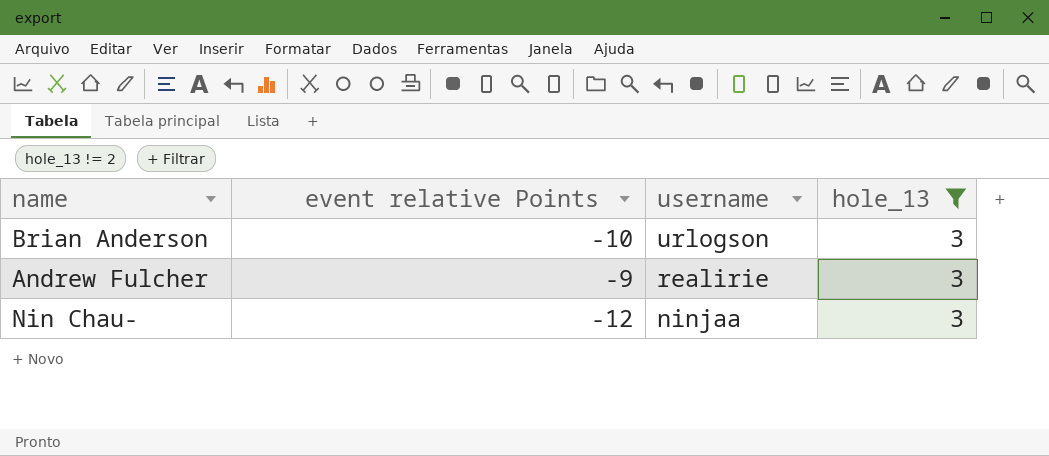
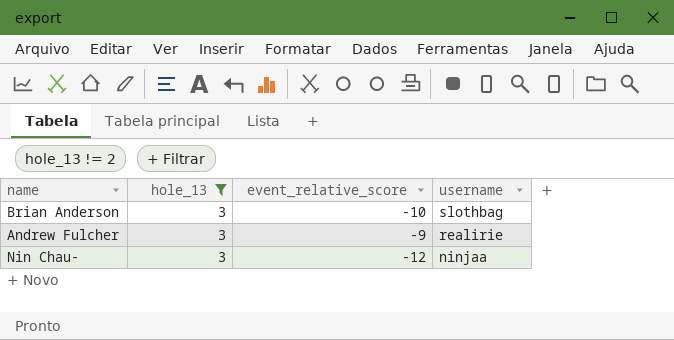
column hole_13 | position: 4 -> 2
column name: event relative Points -> event_relative_score
Brian Anderson | username: urlogson -> slothbag

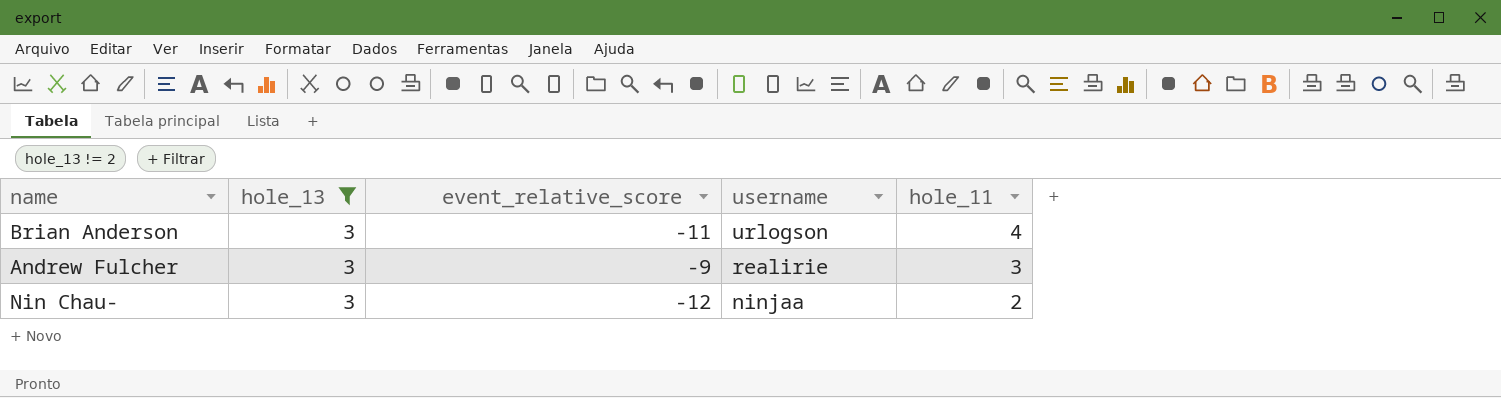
column hole_11 | position: none -> 5
Brian Anderson | event_relative_score: -10 -> -11
Brian Anderson | username: slothbag -> urlogson

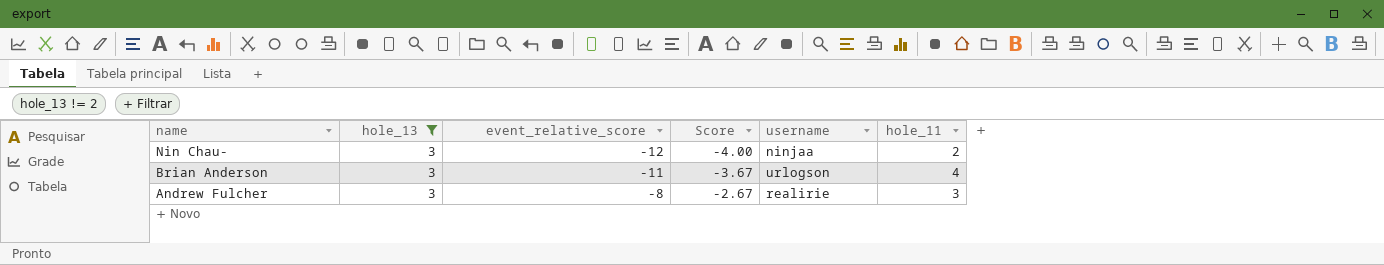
row order: username descending -> name descending
column Score | formula: none -> [event_relative_score] / [hole_13]
Andrew Fulcher | event_relative_score: -9 -> -8

